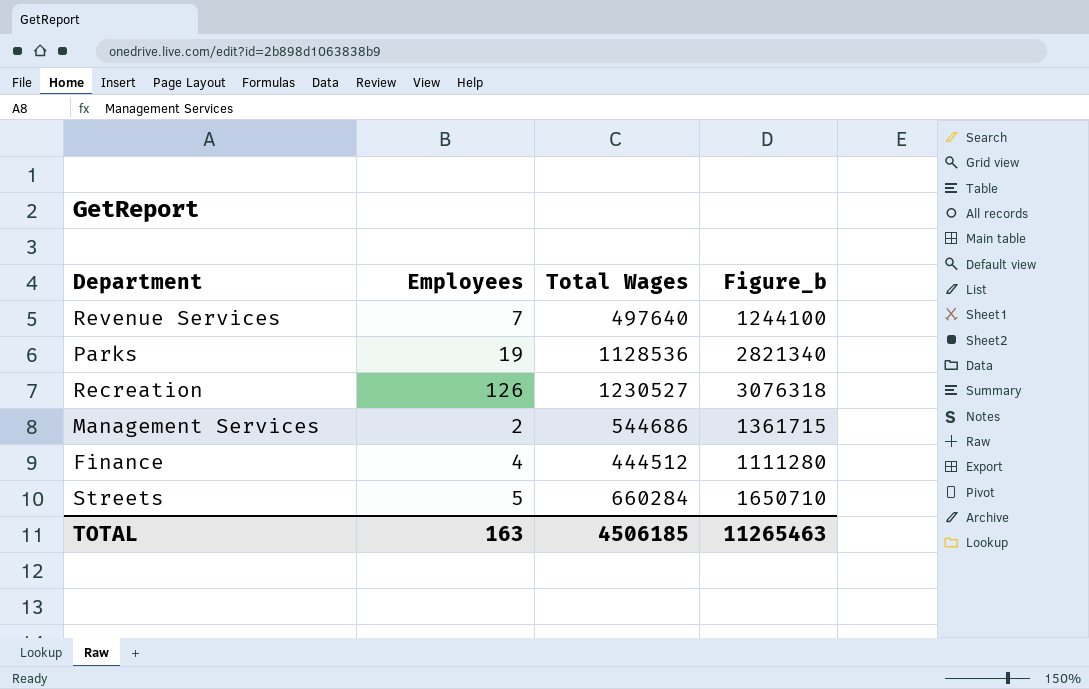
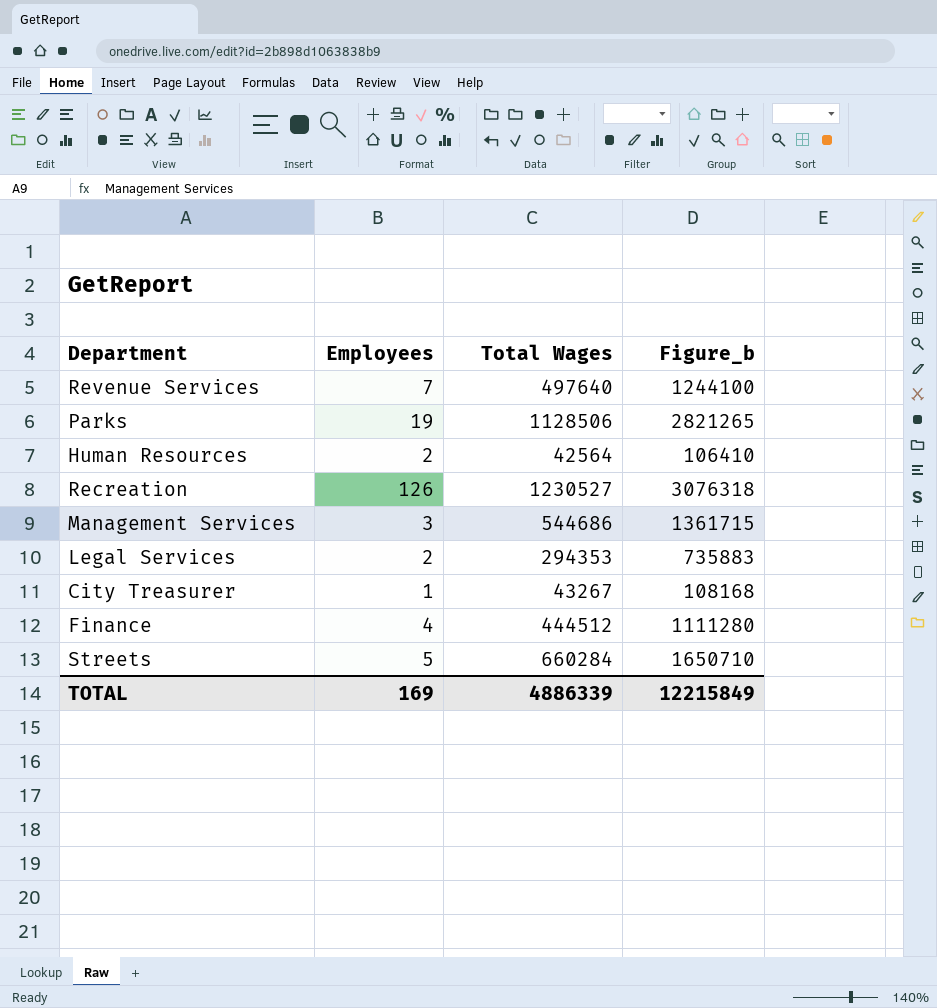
Parks | Total Wages: 1128536 -> 1128506
Parks | Figure_b: 2821340 -> 2821265
row Human Resources: none -> 2 | 42564 | 106410
Management Services | Employees: 2 -> 3
row Legal Services: none -> 2 | 294353 | 735883
row City Treasurer: none -> 1 | 43267 | 108168
TOTAL | Employees: 163 -> 169
TOTAL | Total Wages: 4506185 -> 4886339
TOTAL | Figure_b: 11265463 -> 12215849

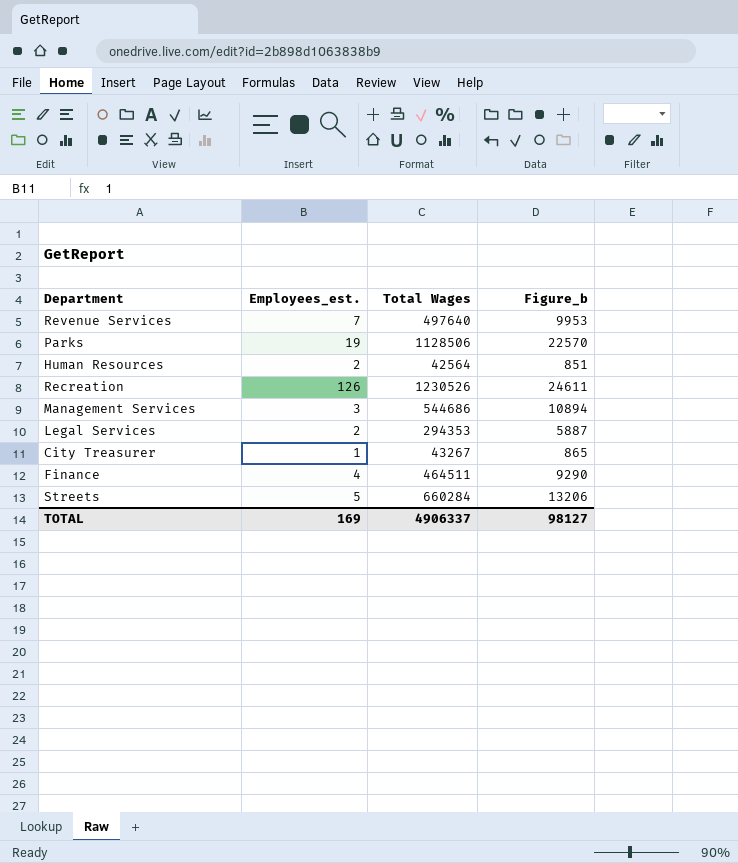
column name: Employees -> Employees_est.
column Figure_b | formula: [Total Wages] * 2.5 -> [Total Wages] * 0.02
Recreation | Total Wages: 1230527 -> 1230526
Finance | Total Wages: 444512 -> 464511
TOTAL | Total Wages: 4886339 -> 4906337
TOTAL | Figure_b: 12215849 -> 98127

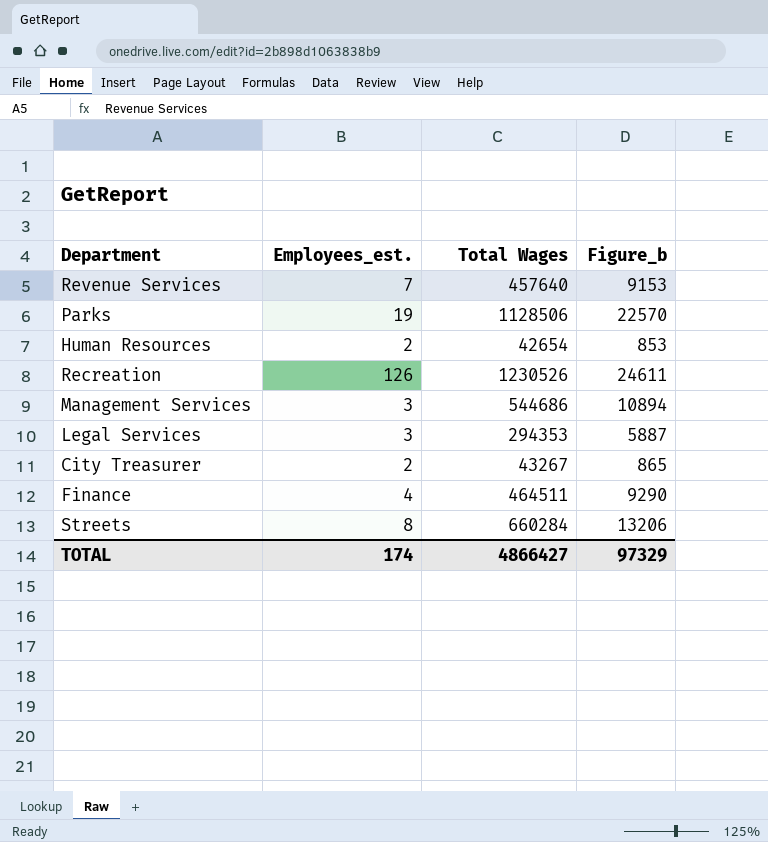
Revenue Services | Total Wages: 497640 -> 457640
Revenue Services | Figure_b: 9953 -> 9153
Human Resources | Total Wages: 42564 -> 42654
Human Resources | Figure_b: 851 -> 853
Legal Services | Employees_est.: 2 -> 3
City Treasurer | Employees_est.: 1 -> 2
Streets | Employees_est.: 5 -> 8
TOTAL | Employees_est.: 169 -> 174
TOTAL | Total Wages: 4906337 -> 4866427
TOTAL | Figure_b: 98127 -> 97329

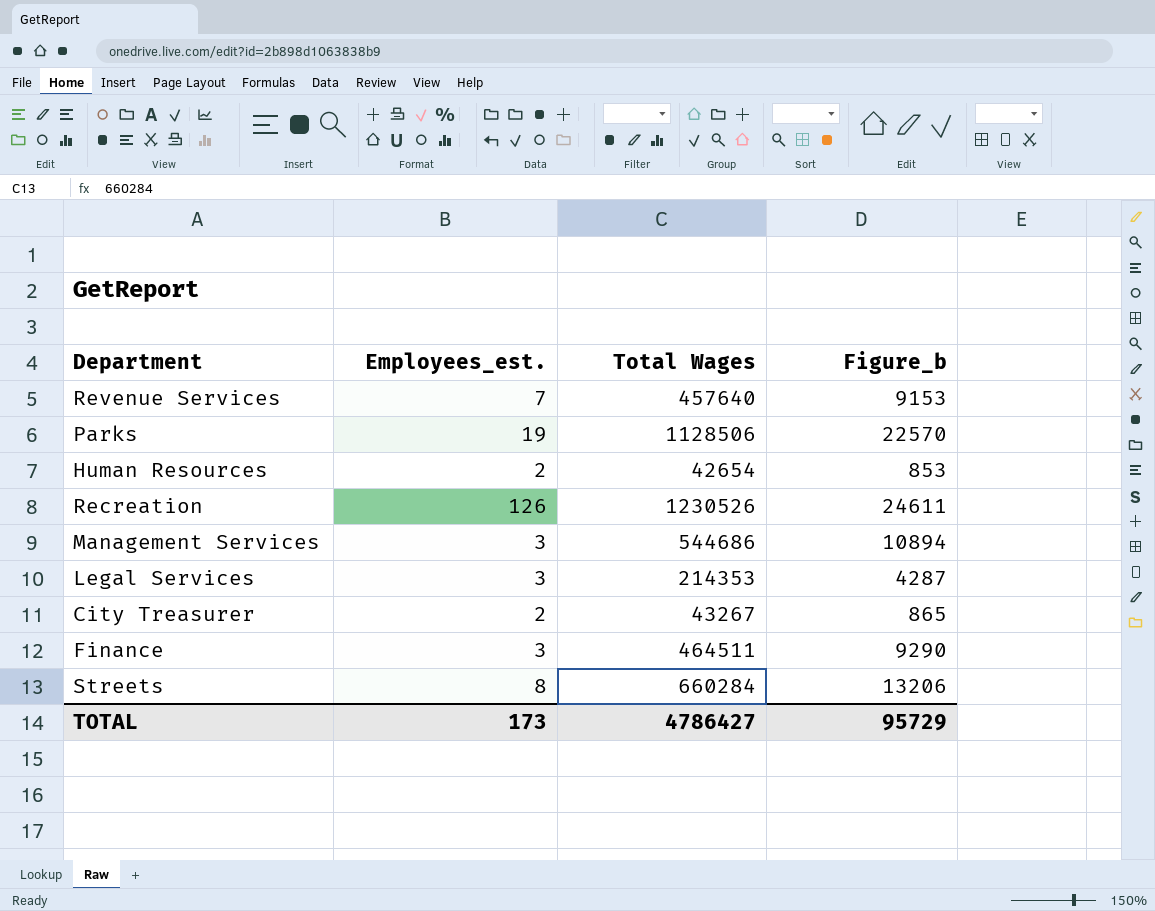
Legal Services | Total Wages: 294353 -> 214353
Legal Services | Figure_b: 5887 -> 4287
Finance | Employees_est.: 4 -> 3
TOTAL | Employees_est.: 174 -> 173
TOTAL | Total Wages: 4866427 -> 4786427
TOTAL | Figure_b: 97329 -> 95729

